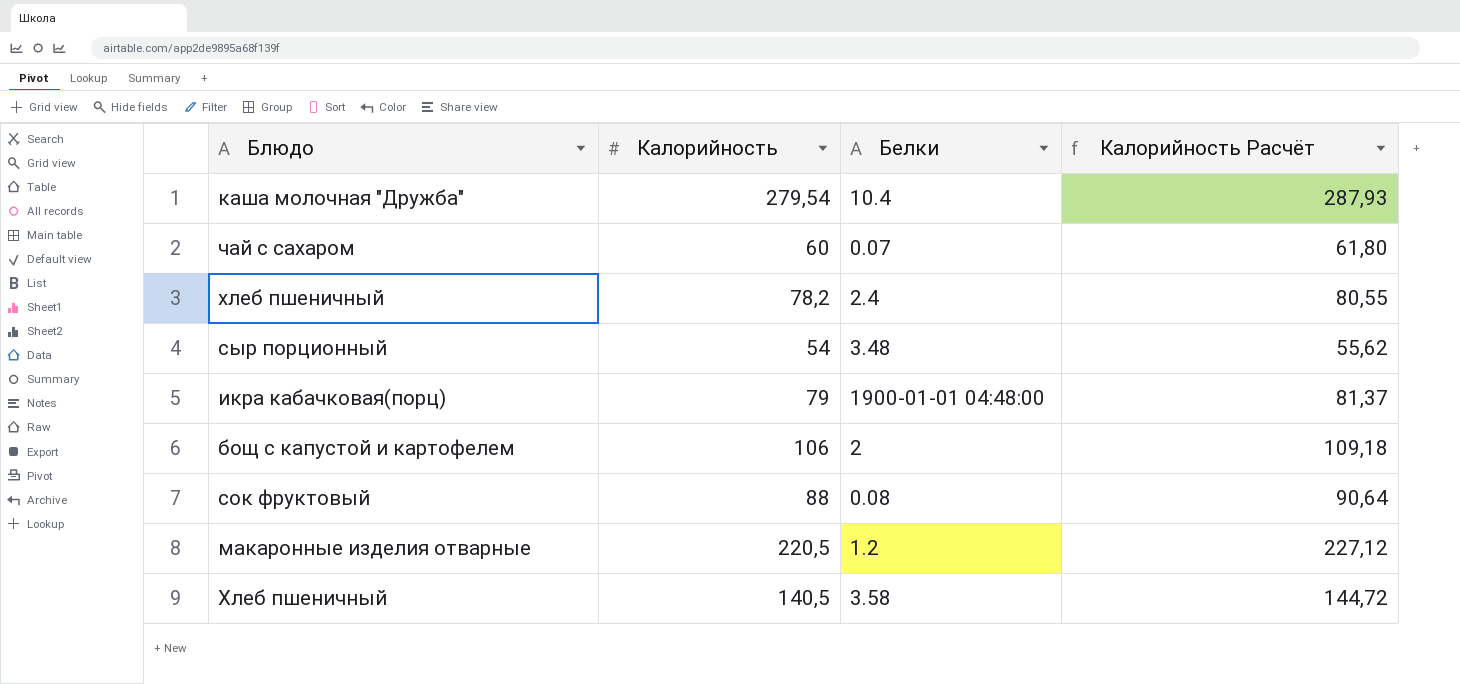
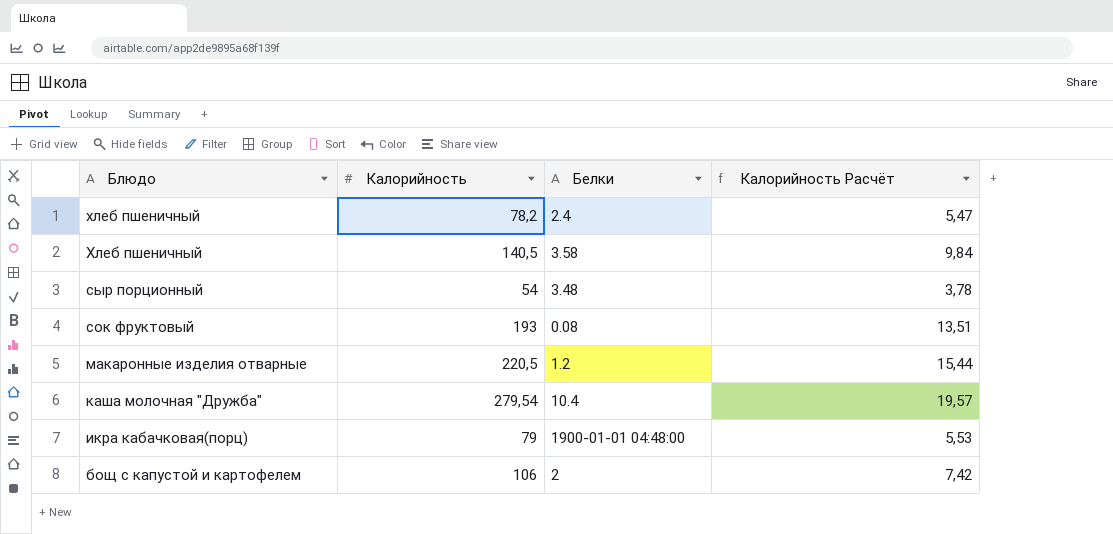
row order: none -> Блюдо descending
column Калорийность Расчёт | formula: [Калорийность] * 1,03 -> [Калорийность] * 0,07
row чай с сахаром: 60 | 0.07 | 61,80 -> none
сок фруктовый | Калорийность: 88 -> 193

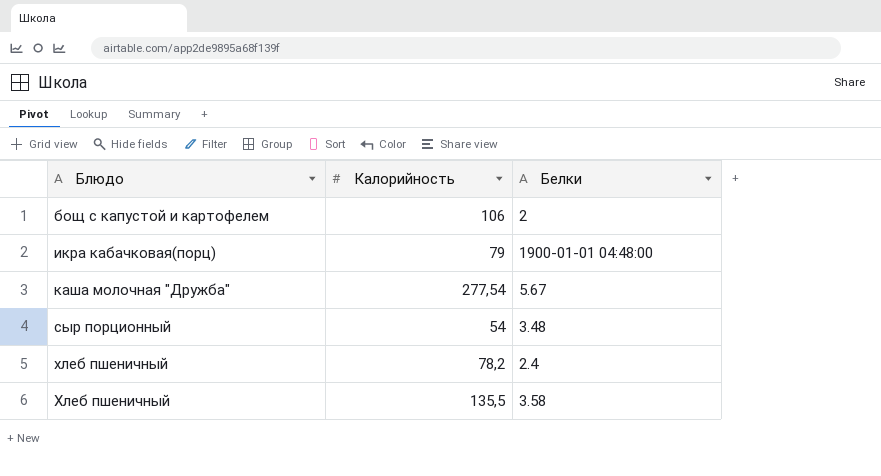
row order: Блюдо descending -> Блюдо ascending
column Калорийность Расчёт | formula: [Калорийность] * 0,07 -> none
row сок фруктовый: 193 | 0.08 | 13,51 -> none
row макаронные изделия отварные: 220,5 | 1.2 | 15,44 -> none
каша молочная "Дружба" | Калорийность: 279,54 -> 277,54
каша молочная "Дружба" | Белки: 10.4 -> 5.67
Хлеб пшеничный | Калорийность: 140,5 -> 135,5

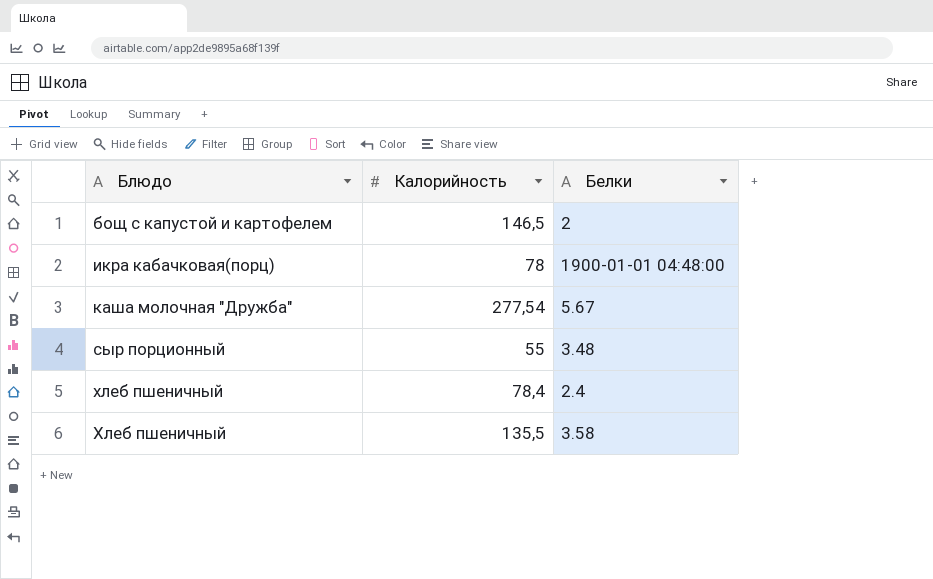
бощ с капустой и картофелем | Калорийность: 106 -> 146,5
икра кабачковая(порц) | Калорийность: 79 -> 78
сыр порционный | Калорийность: 54 -> 55
хлеб пшеничный | Калорийность: 78,2 -> 78,4

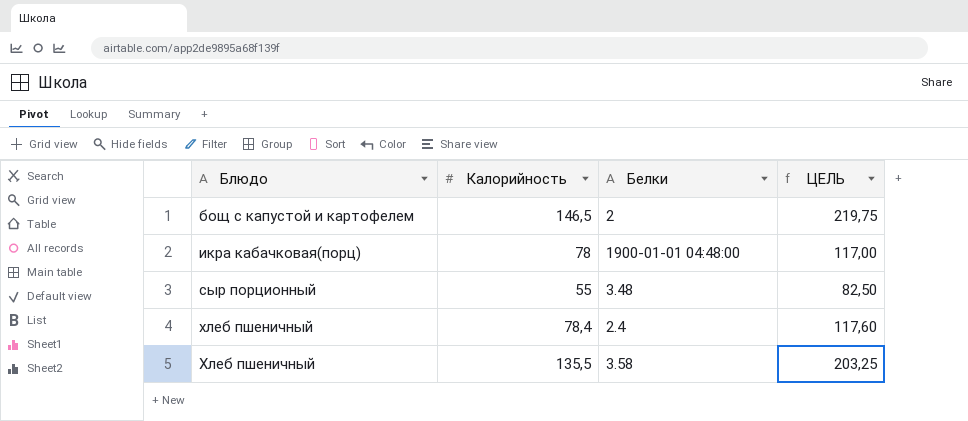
column ЦЕЛЬ | formula: none -> [Калорийность] * 1,5
row каша молочная "Дружба": 277,54 | 5.67 -> none

